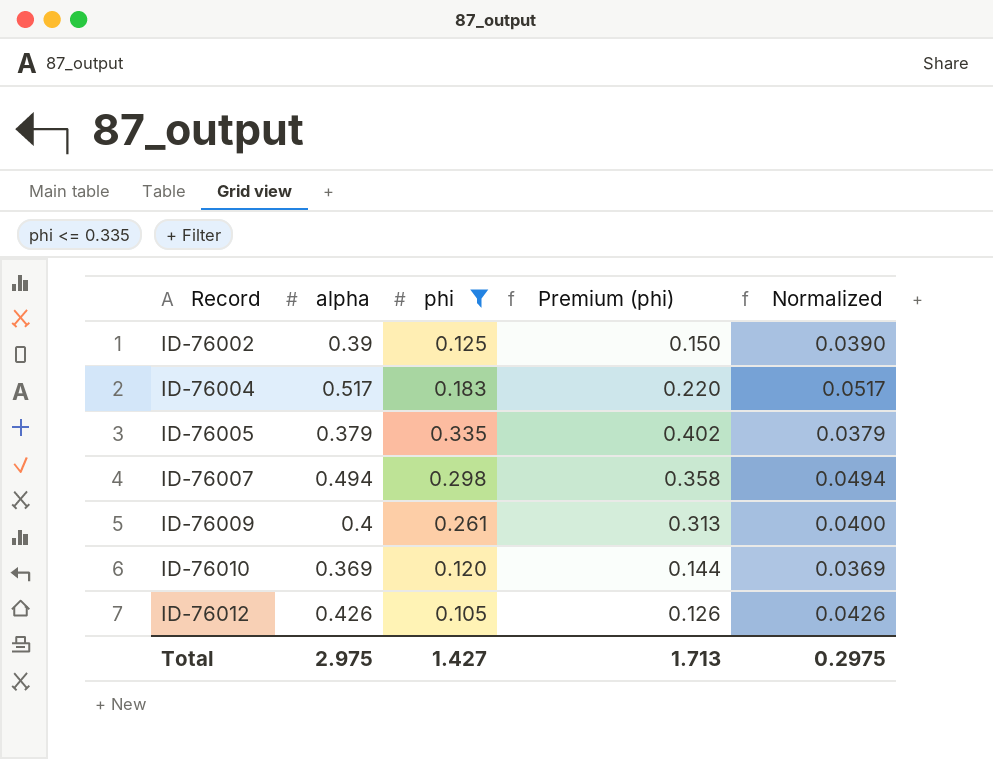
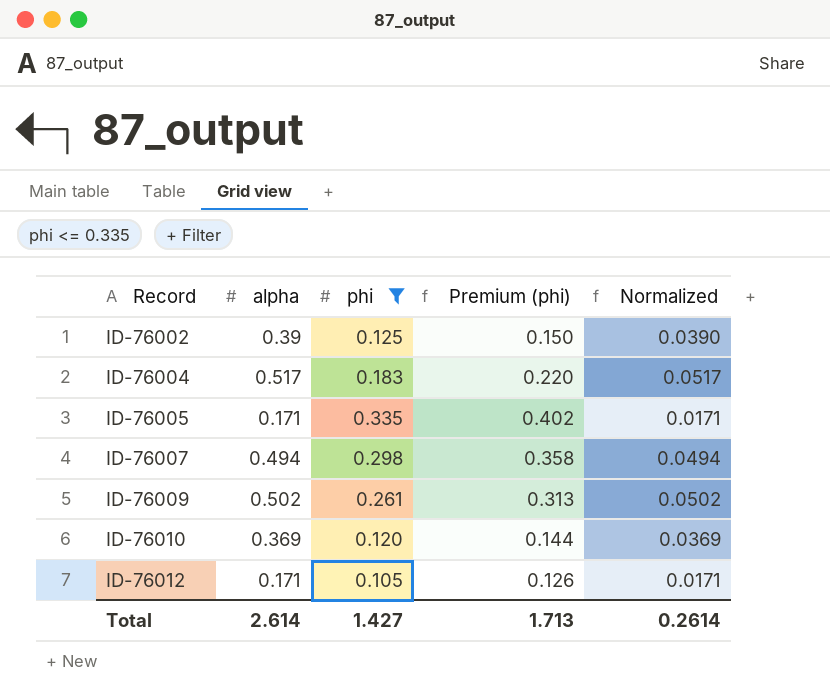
ID-76005 | alpha: 0.379 -> 0.171
ID-76005 | Normalized: 0.0379 -> 0.0171
ID-76009 | alpha: 0.4 -> 0.502
ID-76009 | Normalized: 0.0400 -> 0.0502
ID-76012 | alpha: 0.426 -> 0.171
ID-76012 | Normalized: 0.0426 -> 0.0171
Total | alpha: 2.975 -> 2.614
Total | Normalized: 0.2975 -> 0.2614

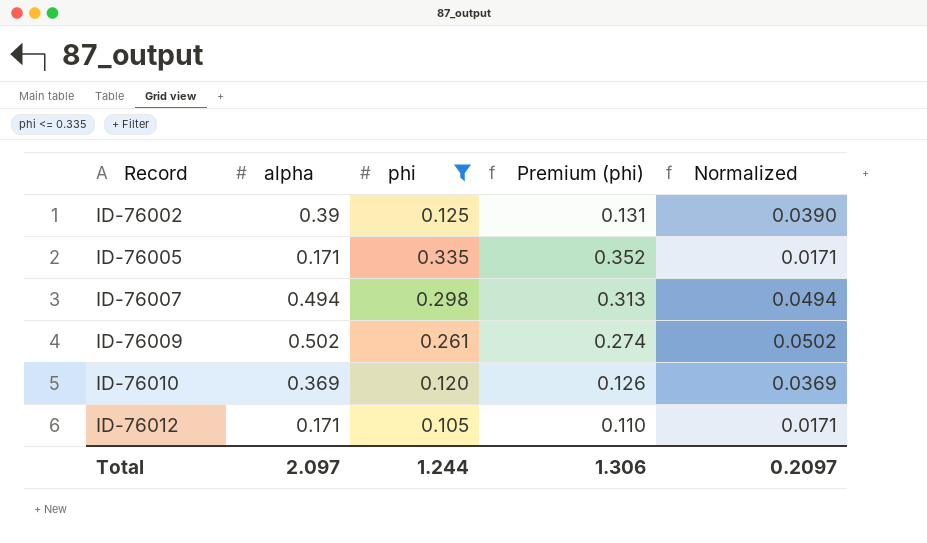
column Premium (phi) | formula: [phi] * 1.2 -> [phi] * 1.05
row ID-76004: 0.517 | 0.183 | 0.220 | 0.0517 -> none
Total | alpha: 2.614 -> 2.097
Total | phi: 1.427 -> 1.244
Total | Premium (phi): 1.713 -> 1.306
Total | Normalized: 0.2614 -> 0.2097

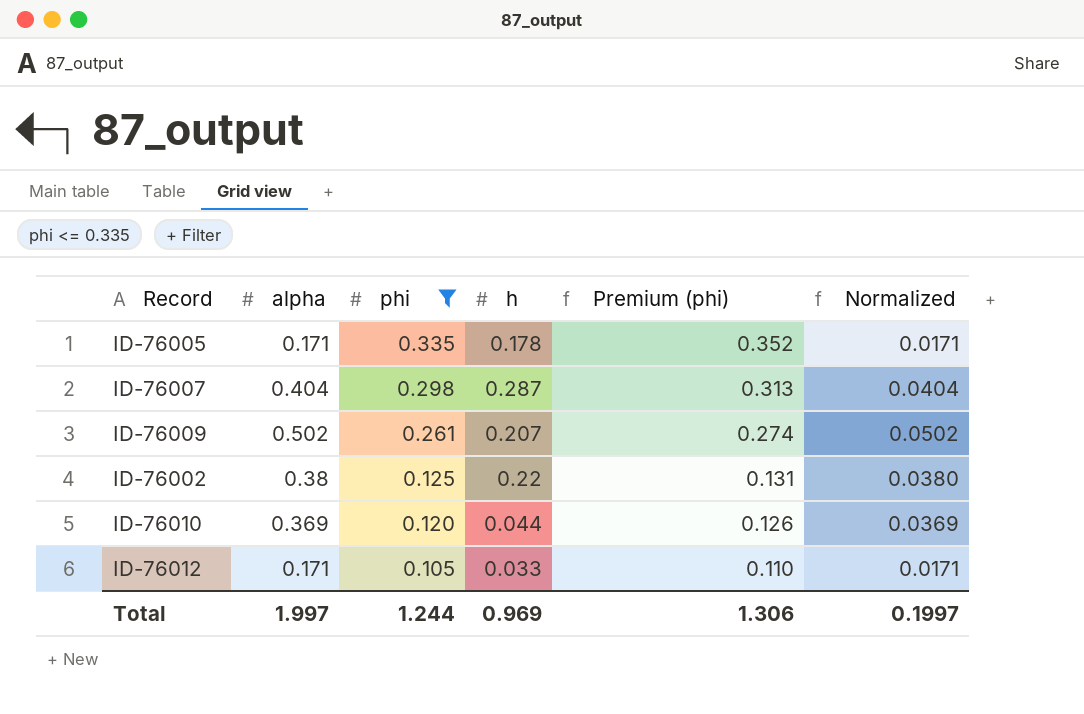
row order: Record ascending -> phi descending
column h | position: none -> 4
ID-76007 | alpha: 0.494 -> 0.404
ID-76007 | Normalized: 0.0494 -> 0.0404
ID-76002 | alpha: 0.39 -> 0.38
ID-76002 | Normalized: 0.0390 -> 0.0380
Total | alpha: 2.097 -> 1.997
Total | Normalized: 0.2097 -> 0.1997

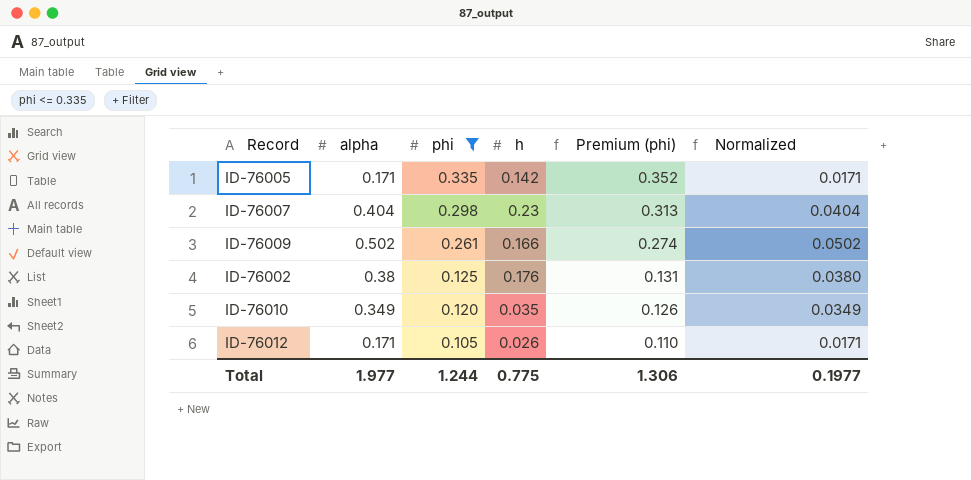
ID-76005 | h: 0.178 -> 0.142
ID-76007 | h: 0.287 -> 0.23
ID-76009 | h: 0.207 -> 0.166
ID-76002 | h: 0.22 -> 0.176
ID-76010 | alpha: 0.369 -> 0.349
ID-76010 | h: 0.044 -> 0.035
ID-76010 | Normalized: 0.0369 -> 0.0349
ID-76012 | h: 0.033 -> 0.026
Total | alpha: 1.997 -> 1.977
Total | h: 0.969 -> 0.775
Total | Normalized: 0.1997 -> 0.1977

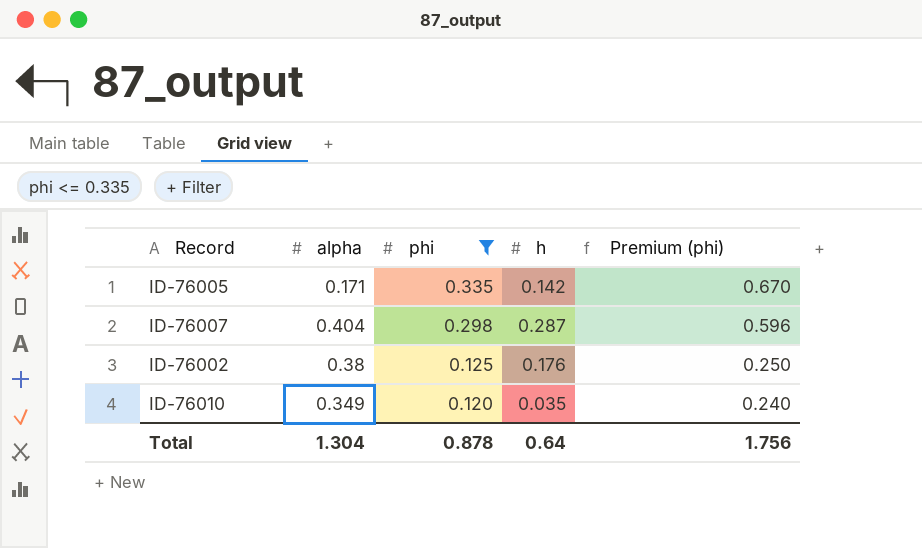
column Normalized | formula: [alpha] * 0.1 -> none
column Premium (phi) | formula: [phi] * 1.05 -> [phi] * 2
row ID-76009: 0.502 | 0.261 | 0.166 | 0.274 | 0.0502 -> none
row ID-76012: 0.171 | 0.105 | 0.026 | 0.110 | 0.0171 -> none
ID-76007 | h: 0.23 -> 0.287
Total | alpha: 1.977 -> 1.304
Total | phi: 1.244 -> 0.878
Total | h: 0.775 -> 0.64
Total | Premium (phi): 1.306 -> 1.756

